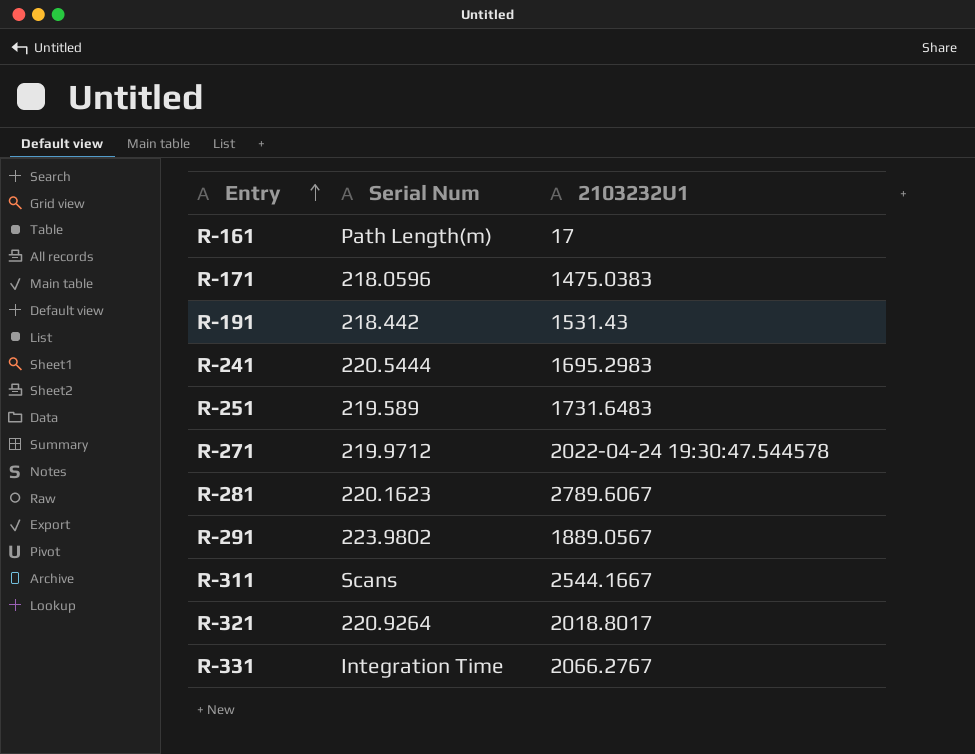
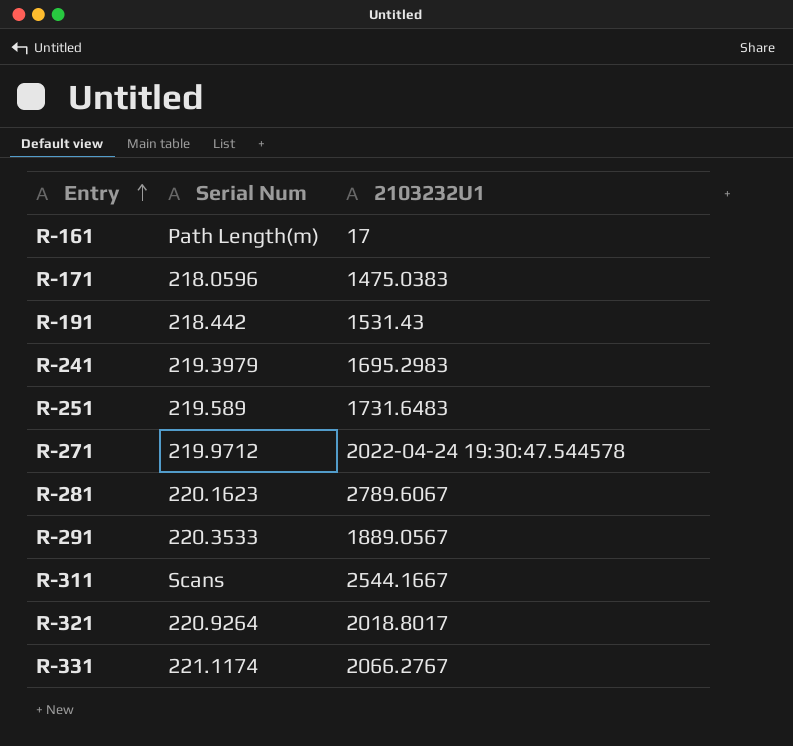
R-241 | Serial Num: 220.5444 -> 219.3979
R-291 | Serial Num: 223.9802 -> 220.3533
R-331 | Serial Num: Integration Time -> 221.1174

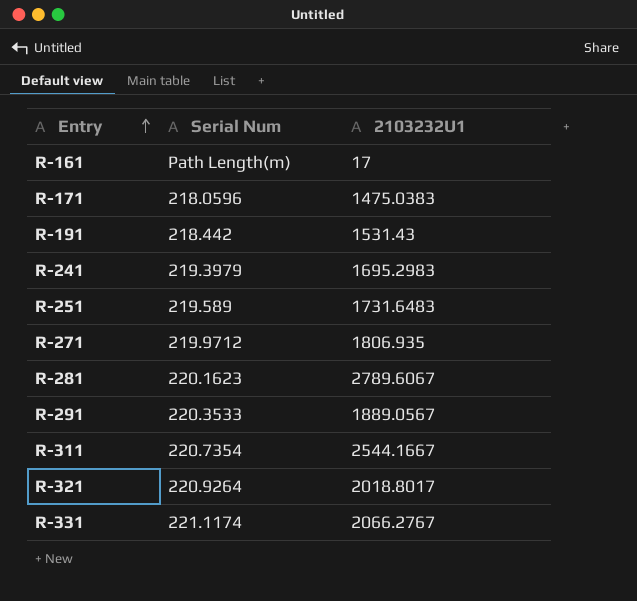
R-271 | 2103232U1: 2022-04-24 19:30:47.544578 -> 1806.935
R-311 | Serial Num: Scans -> 220.7354

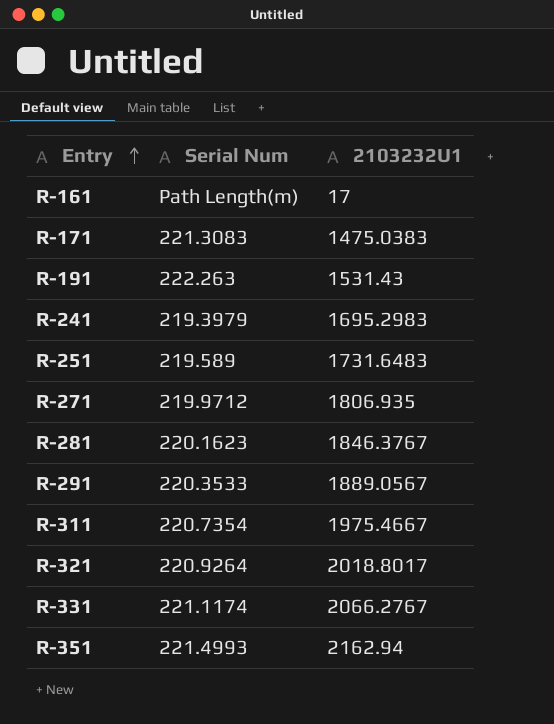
R-171 | Serial Num: 218.0596 -> 221.3083
R-191 | Serial Num: 218.442 -> 222.263
R-281 | 2103232U1: 2789.6067 -> 1846.3767
R-311 | 2103232U1: 2544.1667 -> 1975.4667
row R-351: none -> 221.4993 | 2162.94

